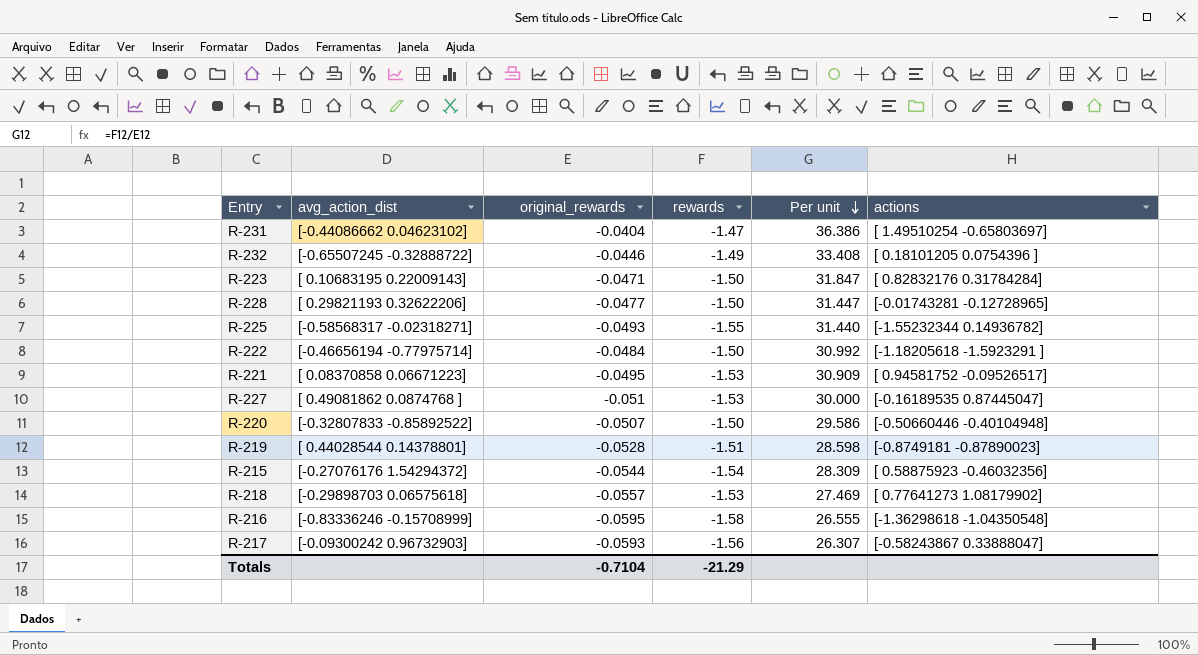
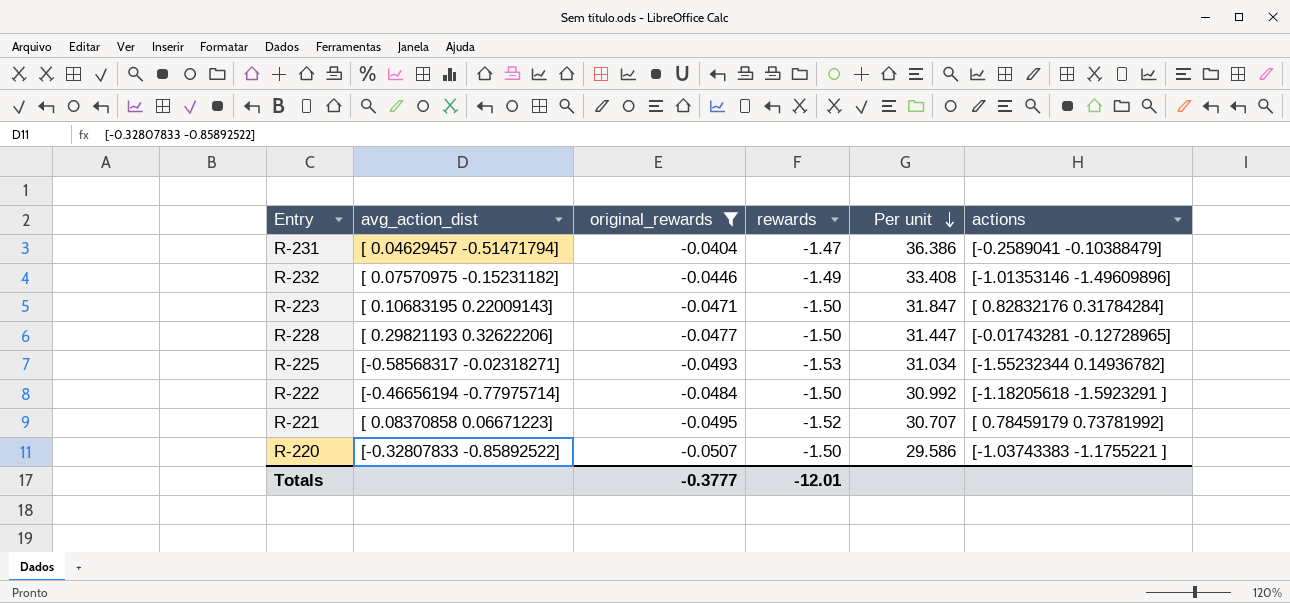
filter: none -> original_rewards >= -0.0507
R-231 | avg_action_dist: [-0.44086662 0.04623102] -> [ 0.04629457 -0.51471794]
R-231 | actions: [ 1.49510254 -0.65803697] -> [-0.2589041 -0.10388479]
R-232 | avg_action_dist: [-0.65507245 -0.32888722] -> [ 0.07570975 -0.15231182]
R-232 | actions: [ 0.18101205 0.0754396 ] -> [-1.01353146 -1.49609896]
R-225 | rewards: -1.55 -> -1.53
R-225 | Per unit: 31.440 -> 31.034
R-221 | rewards: -1.53 -> -1.52
R-221 | Per unit: 30.909 -> 30.707
R-221 | actions: [ 0.94581752 -0.09526517] -> [ 0.78459179 0.73781992]
R-220 | actions: [-0.50660446 -0.40104948] -> [-1.03743383 -1.1755221 ]
Totals | original_rewards: -0.7104 -> -0.3777
Totals | rewards: -21.29 -> -12.01

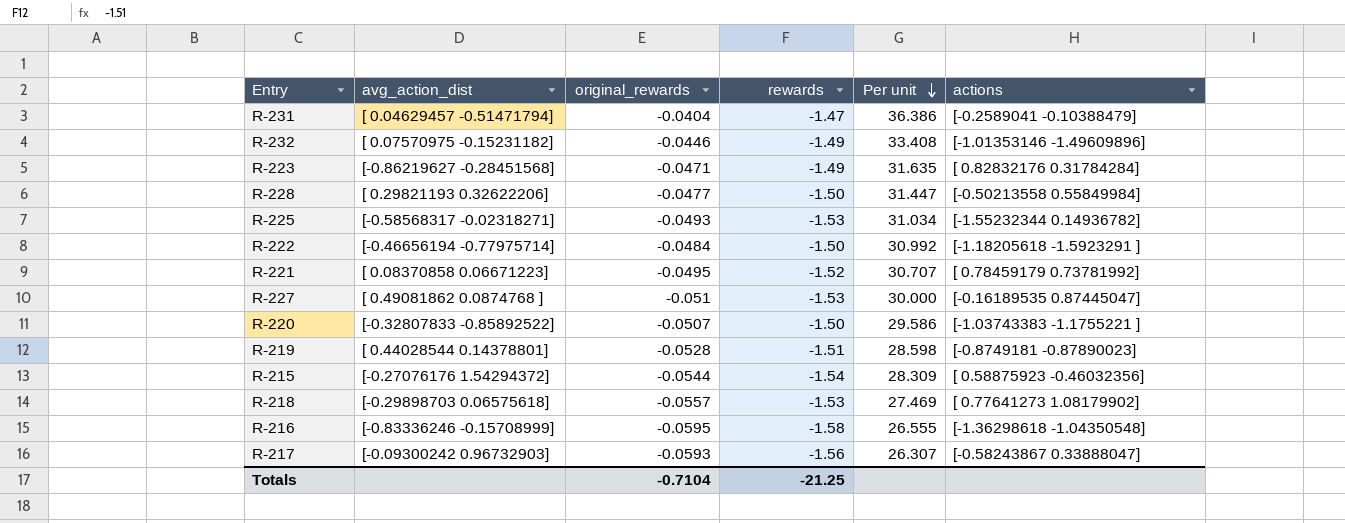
filter: original_rewards >= -0.0507 -> none
R-223 | avg_action_dist: [ 0.10683195 0.22009143] -> [-0.86219627 -0.28451568]
R-223 | rewards: -1.50 -> -1.49
R-223 | Per unit: 31.847 -> 31.635
R-228 | actions: [-0.01743281 -0.12728965] -> [-0.50213558 0.55849984]
Totals | original_rewards: -0.3777 -> -0.7104
Totals | rewards: -12.01 -> -21.25

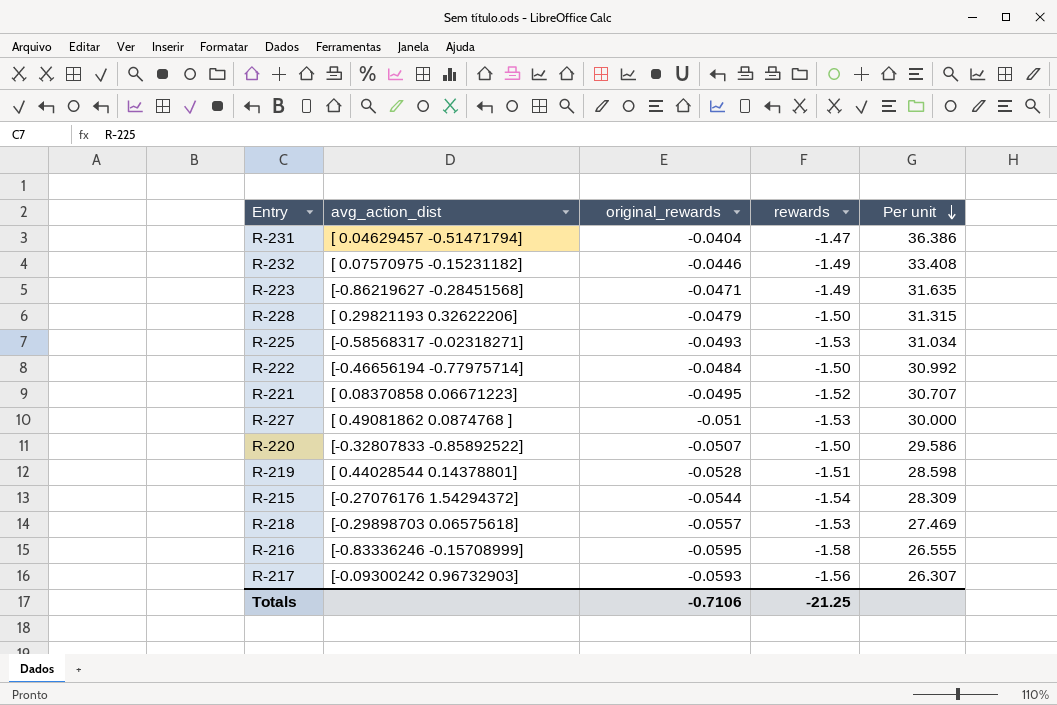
column actions | position: 6 -> none
R-228 | original_rewards: -0.0477 -> -0.0479
R-228 | Per unit: 31.447 -> 31.315
Totals | original_rewards: -0.7104 -> -0.7106

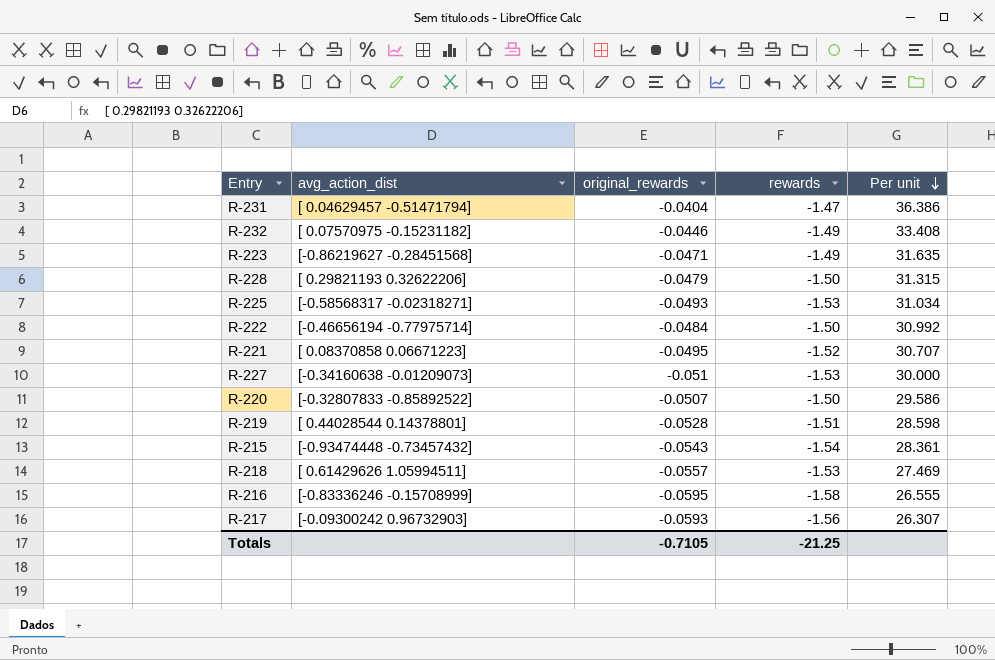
R-227 | avg_action_dist: [ 0.49081862 0.0874768 ] -> [-0.34160638 -0.01209073]
R-215 | avg_action_dist: [-0.27076176 1.54294372] -> [-0.93474448 -0.73457432]
R-215 | original_rewards: -0.0544 -> -0.0543
R-215 | Per unit: 28.309 -> 28.361
R-218 | avg_action_dist: [-0.29898703 0.06575618] -> [ 0.61429626 1.05994511]
Totals | original_rewards: -0.7106 -> -0.7105

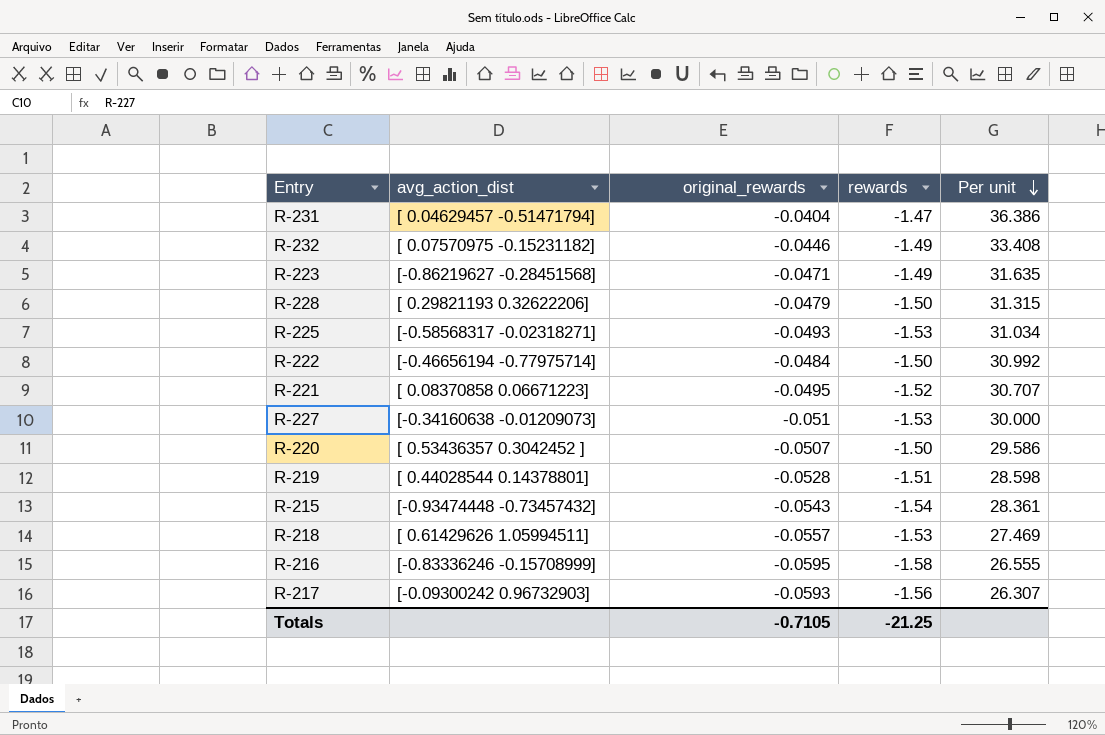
R-220 | avg_action_dist: [-0.32807833 -0.85892522] -> [ 0.53436357 0.3042452 ]

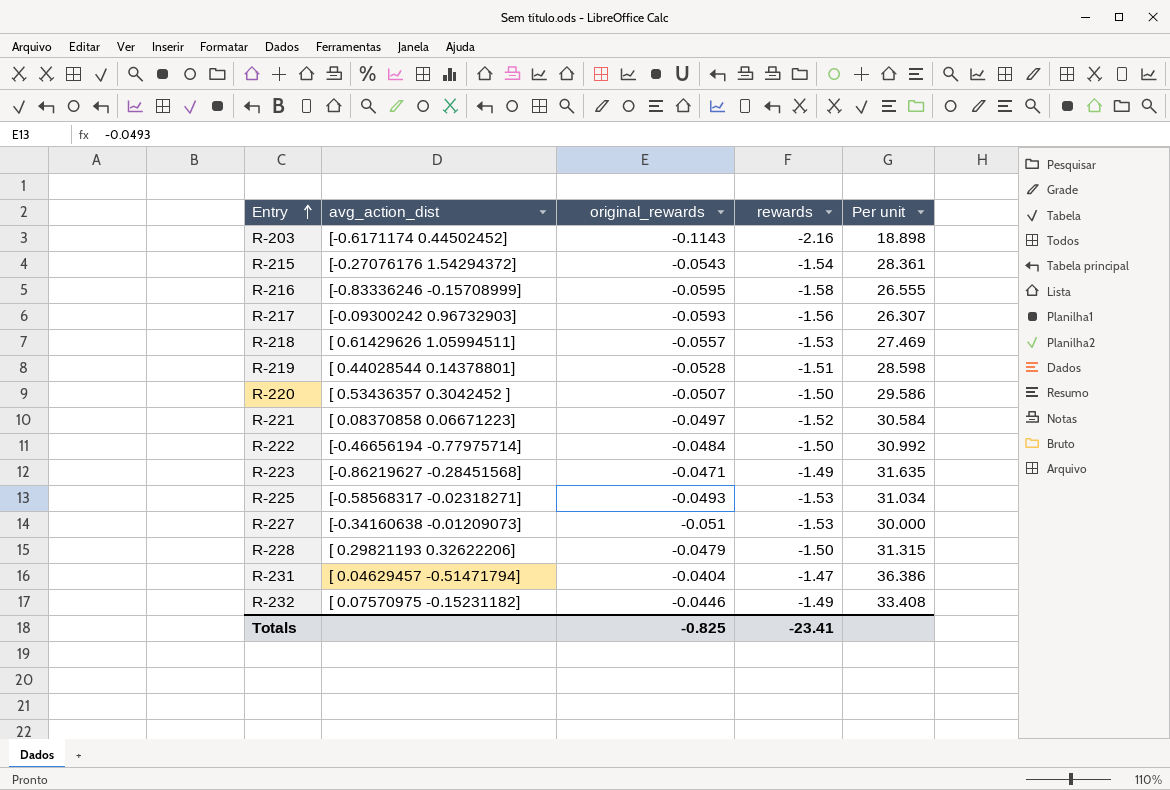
row order: Per unit descending -> Entry ascending
row R-203: none -> [-0.6171174 0.44502452] | -0.1143 | -2.16 | 18.898
R-215 | avg_action_dist: [-0.93474448 -0.73457432] -> [-0.27076176 1.54294372]
R-221 | original_rewards: -0.0495 -> -0.0497
R-221 | Per unit: 30.707 -> 30.584
Totals | original_rewards: -0.7105 -> -0.825
Totals | rewards: -21.25 -> -23.41

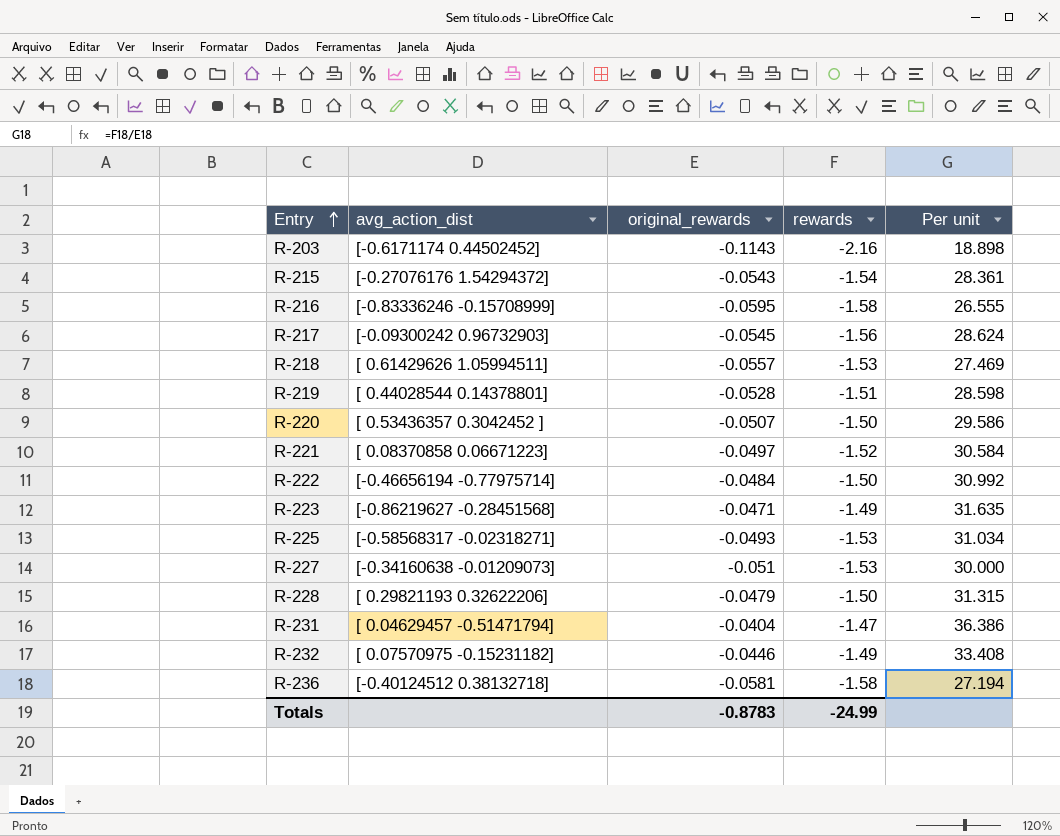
R-217 | original_rewards: -0.0593 -> -0.0545
R-217 | Per unit: 26.307 -> 28.624
row R-236: none -> [-0.40124512 0.38132718] | -0.0581 | -1.58 | 27.194
Totals | original_rewards: -0.825 -> -0.8783
Totals | rewards: -23.41 -> -24.99

